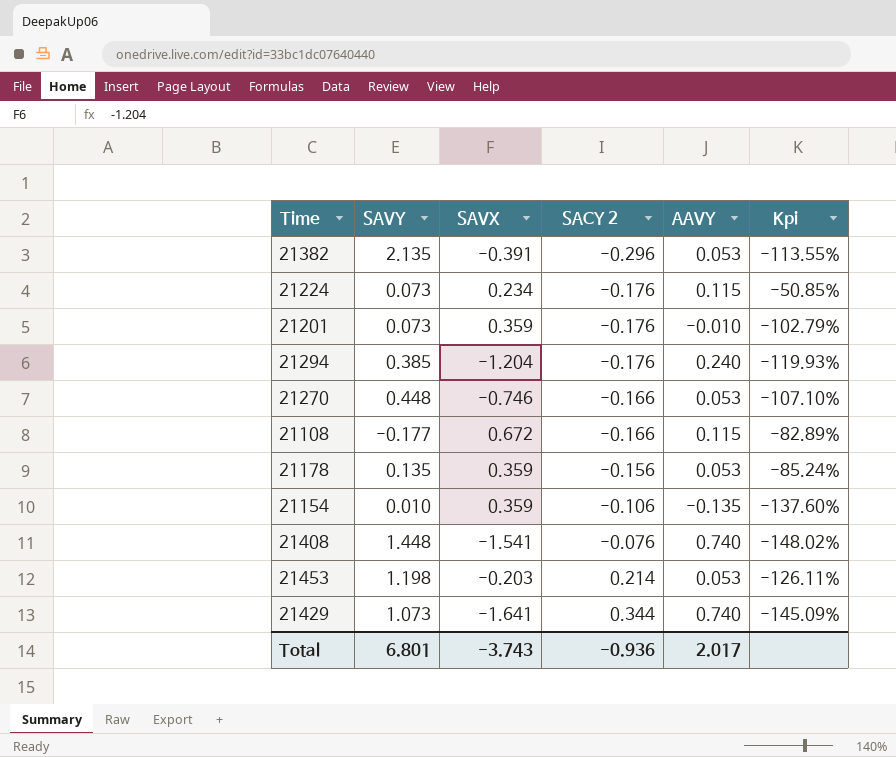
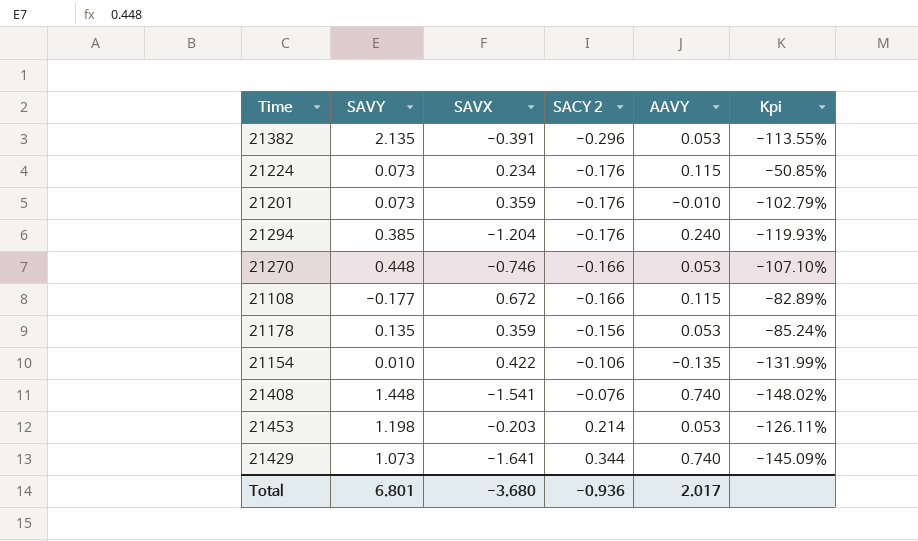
21154 | SAVX: 0.359 -> 0.422
21154 | Kpi: -137.60% -> -131.99%
Total | SAVX: -3.743 -> -3.680

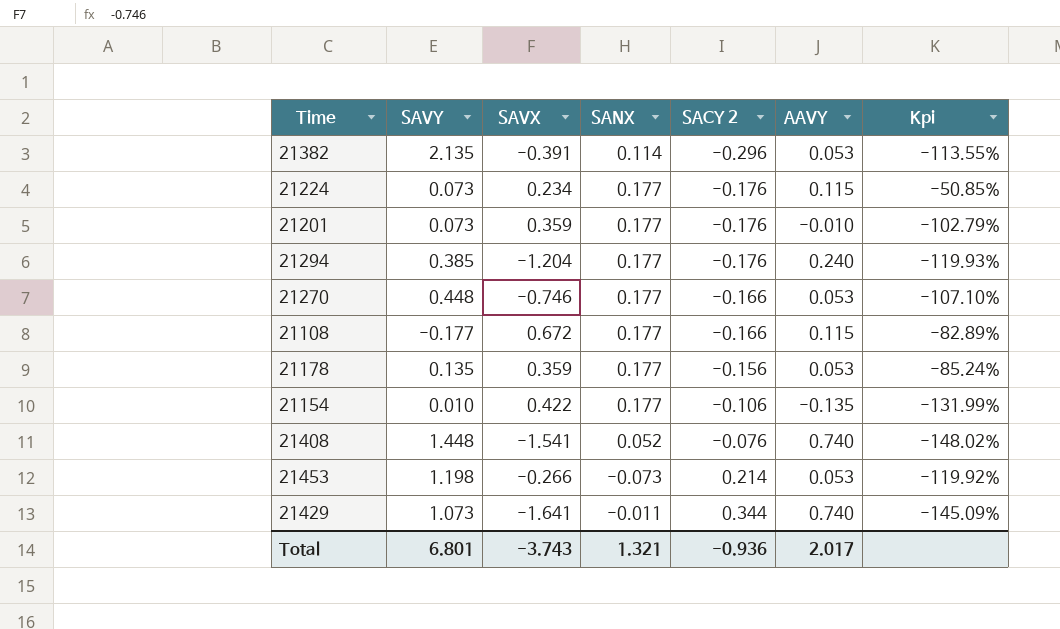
column SANX | position: none -> 4
21453 | SAVX: -0.203 -> -0.266
21453 | Kpi: -126.11% -> -119.92%
Total | SAVX: -3.680 -> -3.743

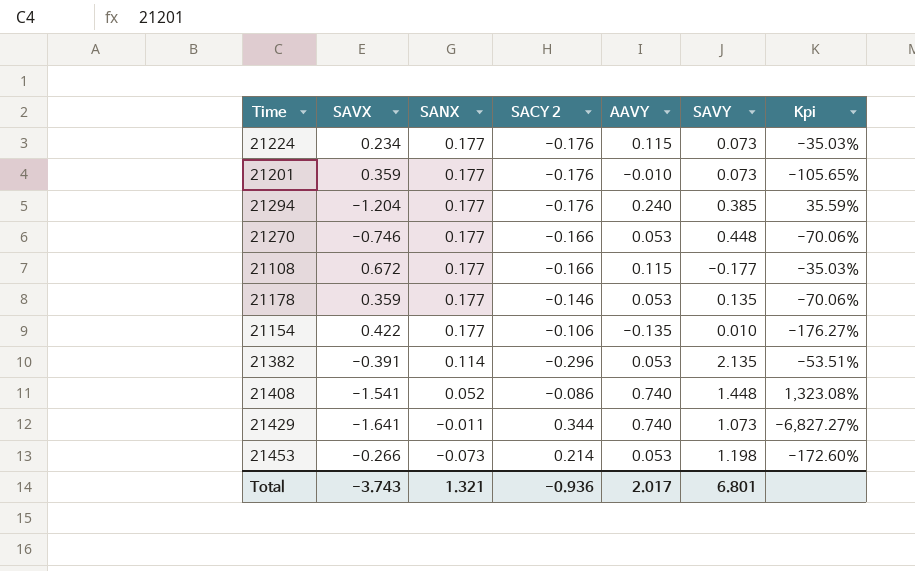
row order: SACY 2 ascending -> SANX descending
column SAVY | position: 2 -> 6
column Kpi | formula: ([AAVY] - [SAVX]) / [SAVX] -> ([AAVY] - [SANX]) / [SANX]
21178 | SACY 2: -0.156 -> -0.146
21408 | SACY 2: -0.076 -> -0.086

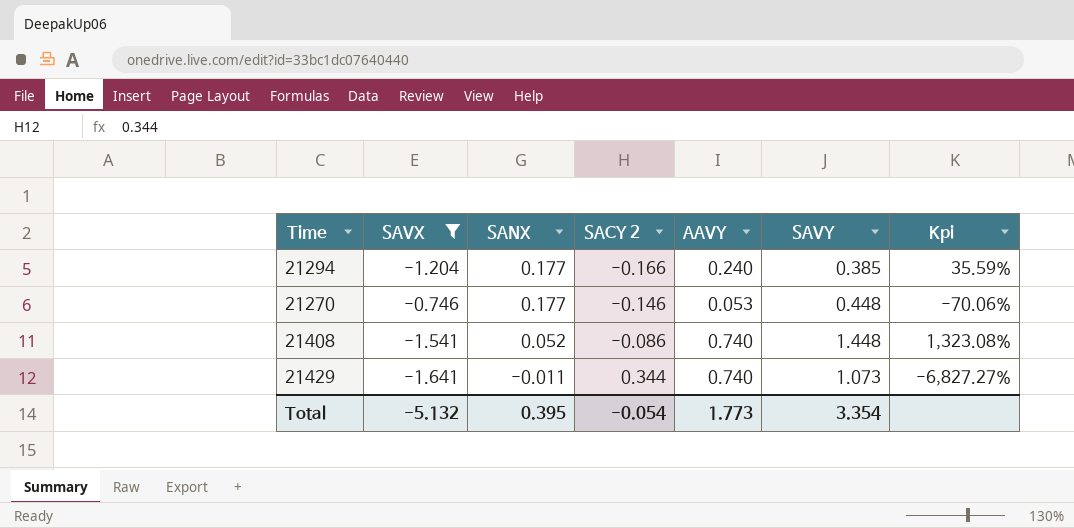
filter: none -> SAVX <= -0.746
21294 | SACY 2: -0.176 -> -0.166
21270 | SACY 2: -0.166 -> -0.146
Total | SAVX: -3.743 -> -5.132
Total | SANX: 1.321 -> 0.395
Total | SACY 2: -0.936 -> -0.054
Total | AAVY: 2.017 -> 1.773
Total | SAVY: 6.801 -> 3.354

